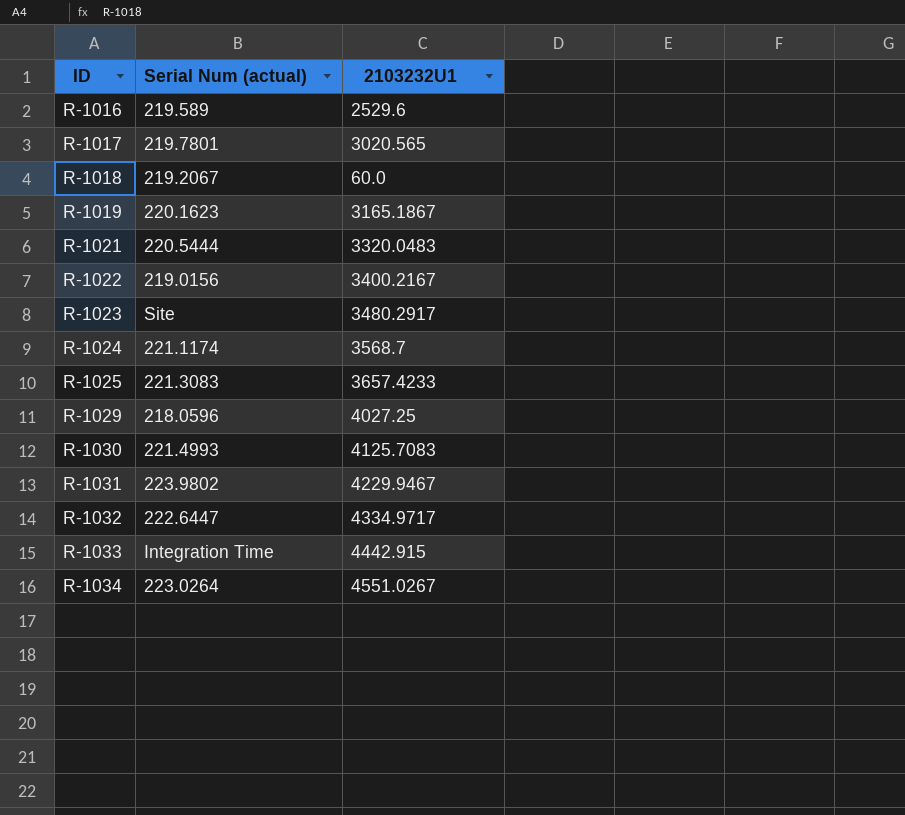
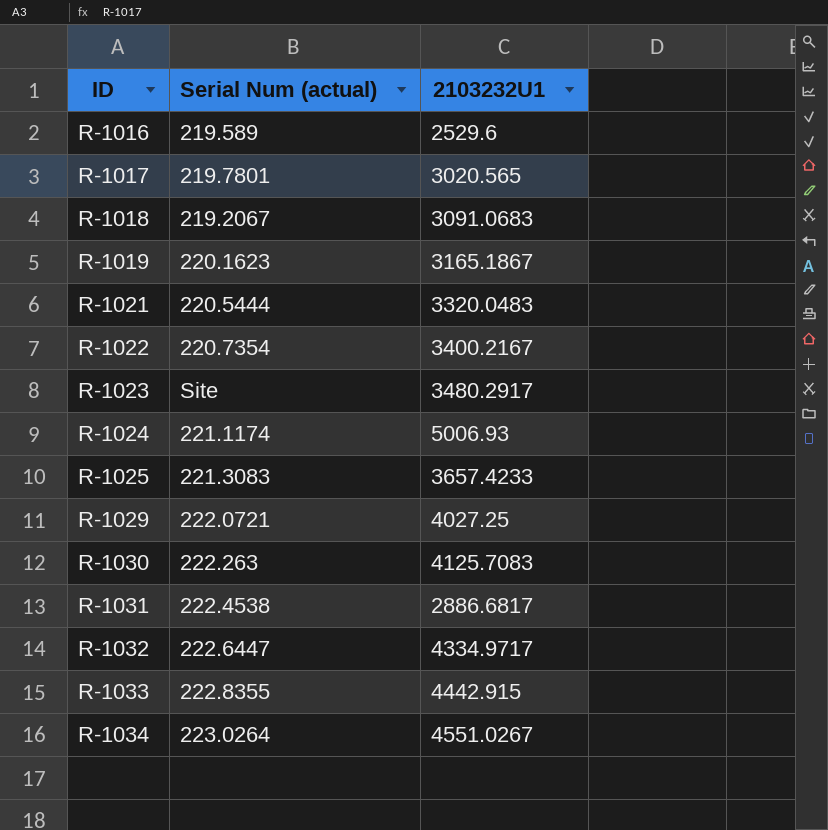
R-1018 | 2103232U1: 60.0 -> 3091.0683
R-1022 | Serial Num (actual): 219.0156 -> 220.7354
R-1024 | 2103232U1: 3568.7 -> 5006.93
R-1029 | Serial Num (actual): 218.0596 -> 222.0721
R-1030 | Serial Num (actual): 221.4993 -> 222.263
R-1031 | Serial Num (actual): 223.9802 -> 222.4538
R-1031 | 2103232U1: 4229.9467 -> 2886.6817
R-1033 | Serial Num (actual): Integration Time -> 222.8355

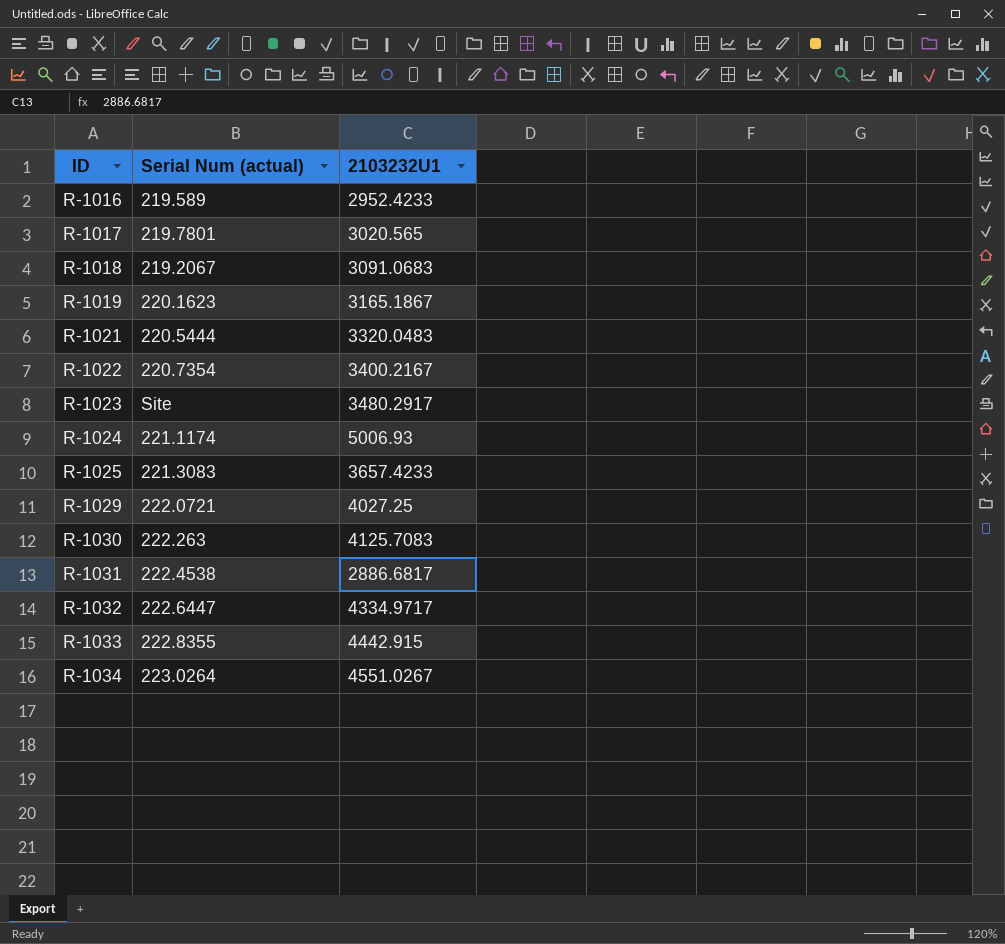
R-1016 | 2103232U1: 2529.6 -> 2952.4233

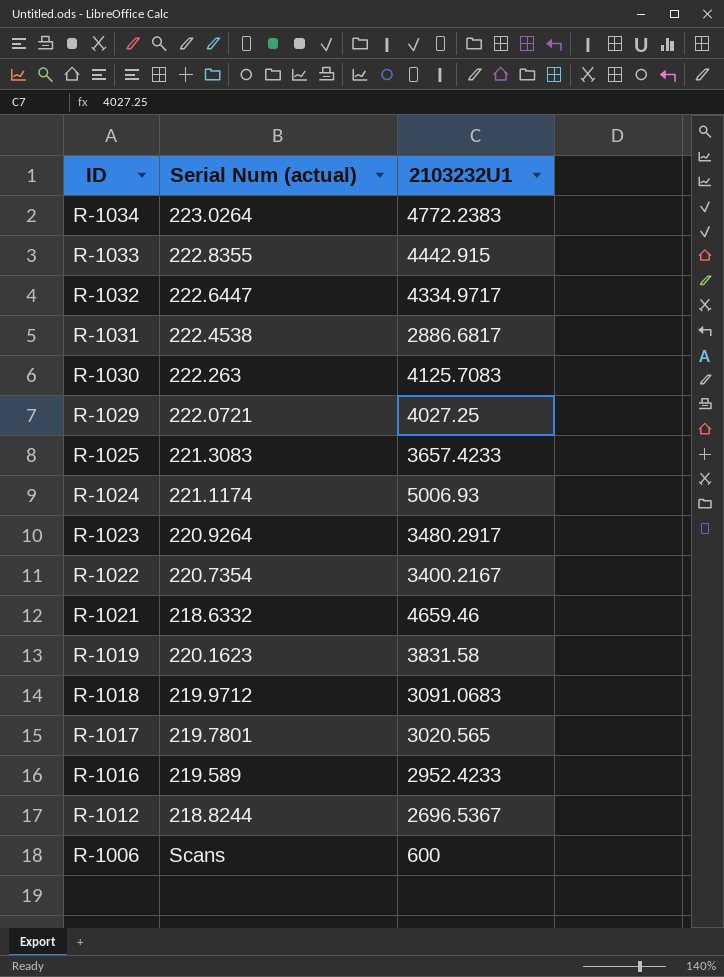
row order: ID ascending -> ID descending
R-1034 | 2103232U1: 4551.0267 -> 4772.2383
R-1023 | Serial Num (actual): Site -> 220.9264
R-1021 | Serial Num (actual): 220.5444 -> 218.6332
R-1021 | 2103232U1: 3320.0483 -> 4659.46
R-1019 | 2103232U1: 3165.1867 -> 3831.58
R-1018 | Serial Num (actual): 219.2067 -> 219.9712
row R-1012: none -> 218.8244 | 2696.5367
row R-1006: none -> Scans | 600

